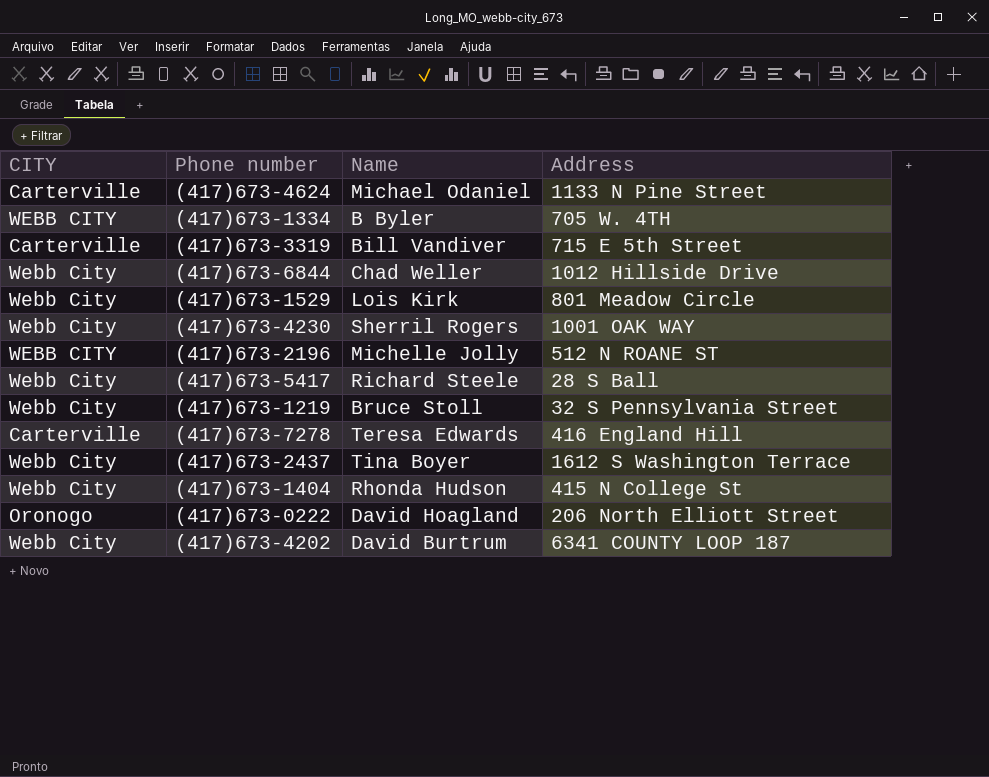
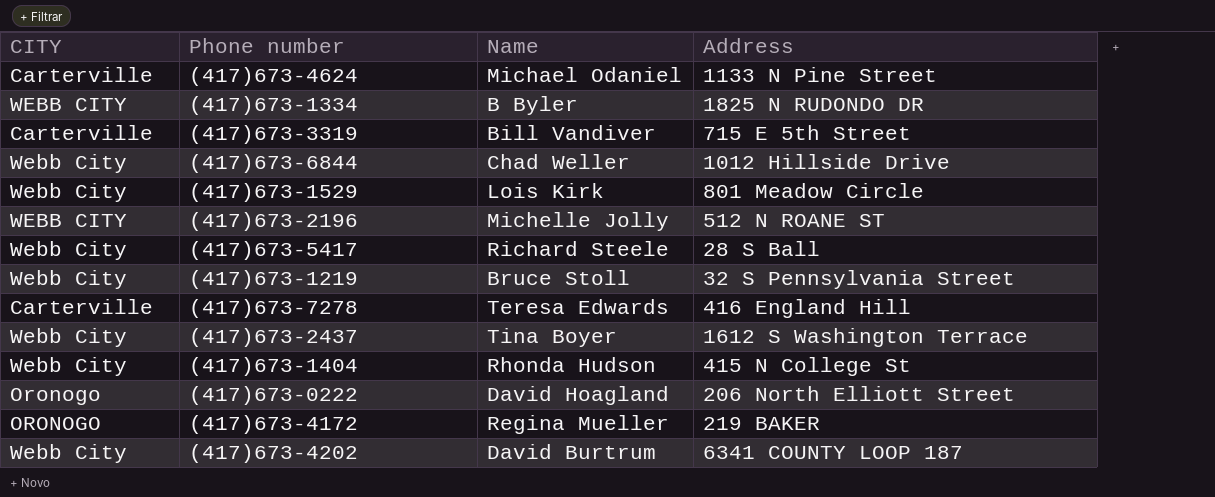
row (417)673-4230: Webb City | Sherril Rogers | 1001 OAK WAY -> none
(417)673-1334 | Address: 705 W. 4TH -> 1825 N RUDONDO DR
row (417)673-4172: none -> ORONOGO | Regina Mueller | 219 BAKER

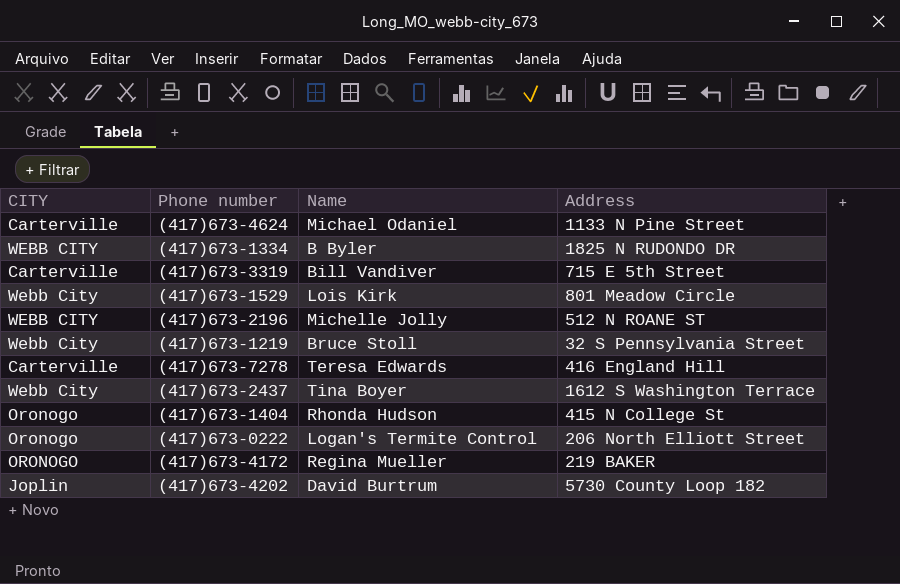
row (417)673-6844: Webb City | Chad Weller | 1012 Hillside Drive -> none
row (417)673-5417: Webb City | Richard Steele | 28 S Ball -> none
(417)673-1404 | CITY: Webb City -> Oronogo
(417)673-0222 | Name: David Hoagland -> Logan's Termite Control
(417)673-4202 | CITY: Webb City -> Joplin
(417)673-4202 | Address: 6341 COUNTY LOOP 187 -> 5730 County Loop 182

